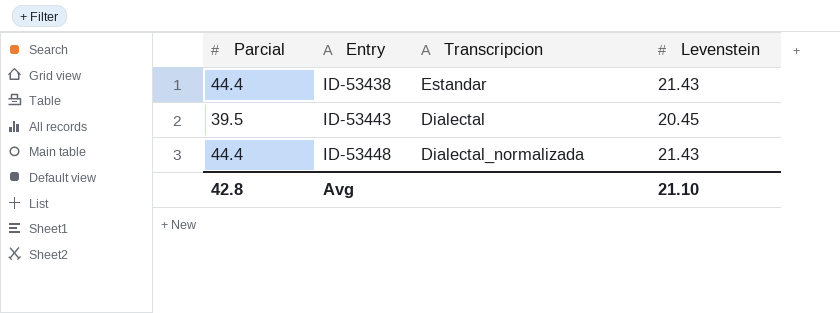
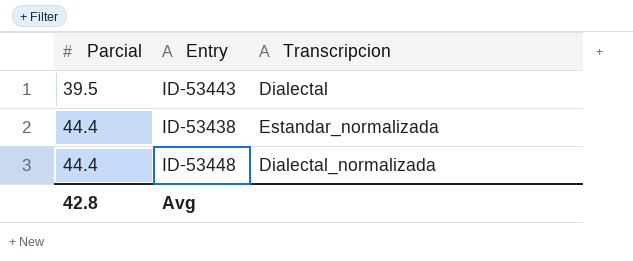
row order: Entry ascending -> Parcial ascending
column Levenstein | position: 4 -> none
ID-53438 | Transcripcion: Estandar -> Estandar_normalizada

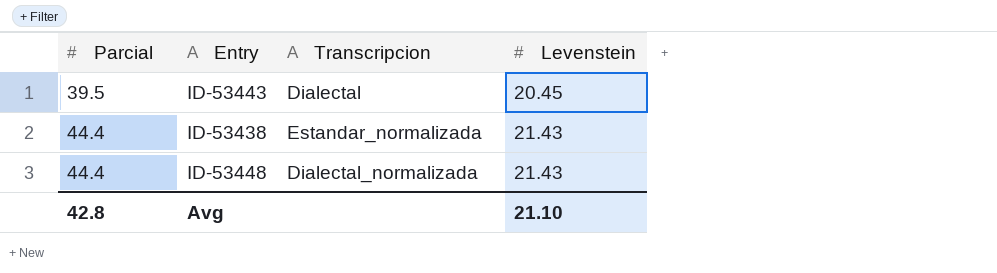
column Levenstein | position: none -> 4

